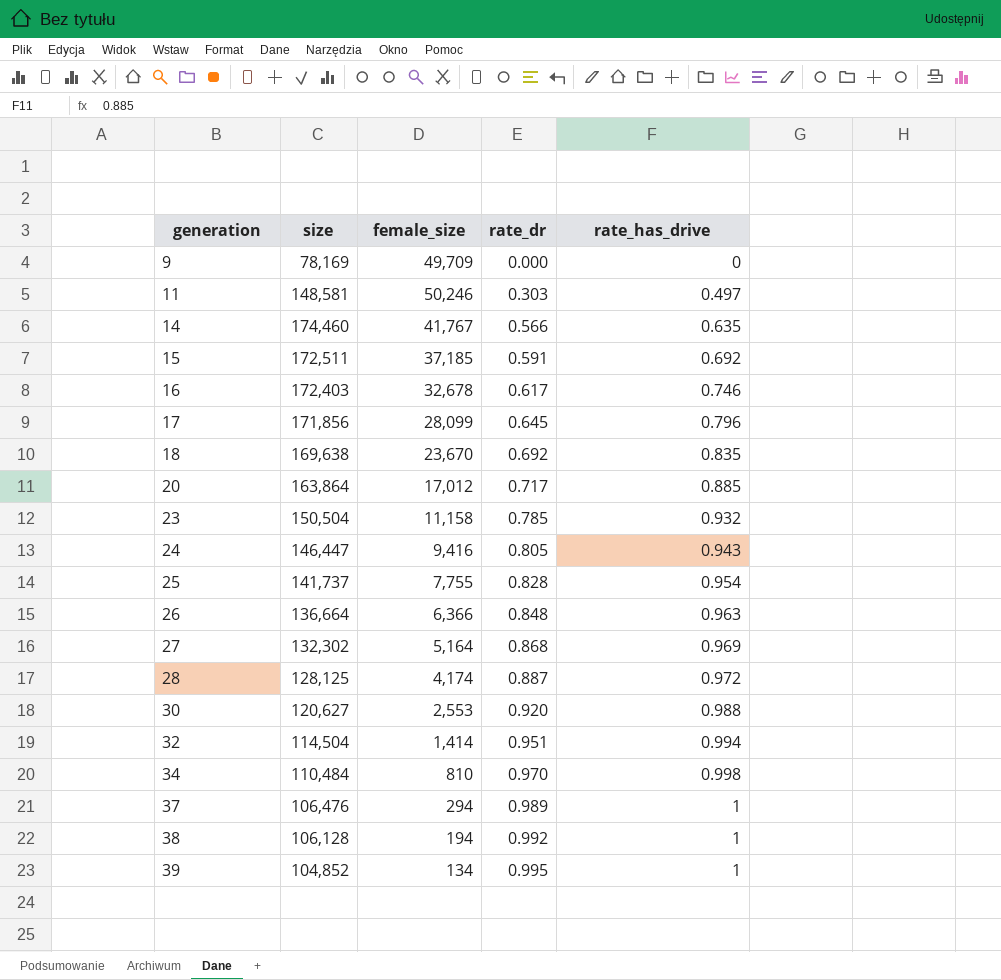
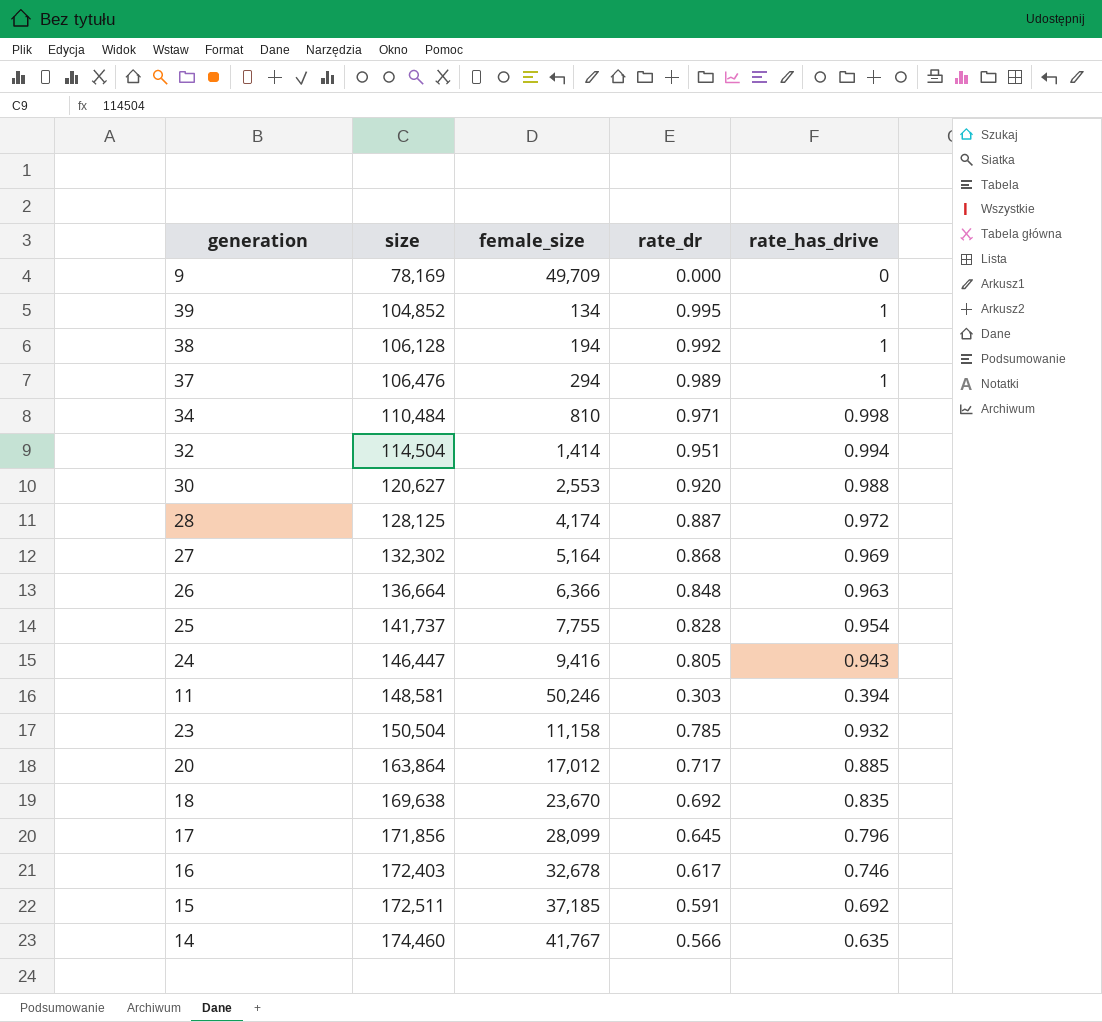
row order: generation ascending -> size ascending
34 | rate_dr: 0.970 -> 0.971
11 | rate_has_drive: 0.497 -> 0.394

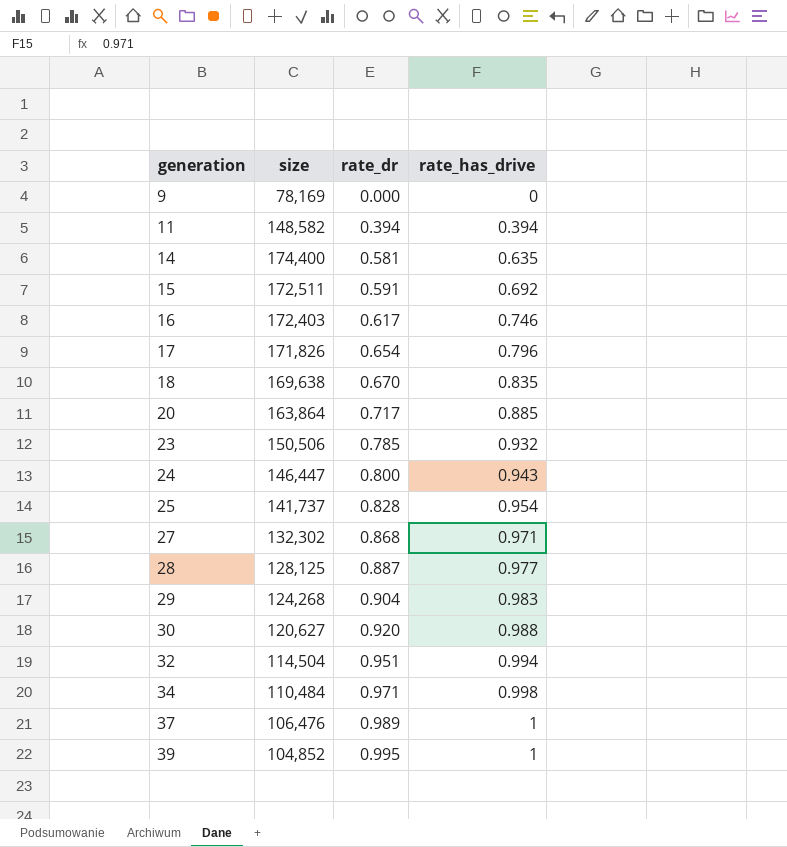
row order: size ascending -> generation ascending
column female_size | position: 3 -> none
row 38: 106,128 | 194 | 0.992 | 1 -> none
row 26: 136,664 | 6,366 | 0.848 | 0.963 -> none
11 | size: 148,581 -> 148,582
11 | rate_dr: 0.303 -> 0.394
14 | size: 174,460 -> 174,400
14 | rate_dr: 0.566 -> 0.581
17 | size: 171,856 -> 171,826
17 | rate_dr: 0.645 -> 0.654
18 | rate_dr: 0.692 -> 0.670
23 | size: 150,504 -> 150,506
24 | rate_dr: 0.805 -> 0.800
27 | rate_has_drive: 0.969 -> 0.971
28 | rate_has_drive: 0.972 -> 0.977
row 29: none -> 124,268 | 0.904 | 0.983

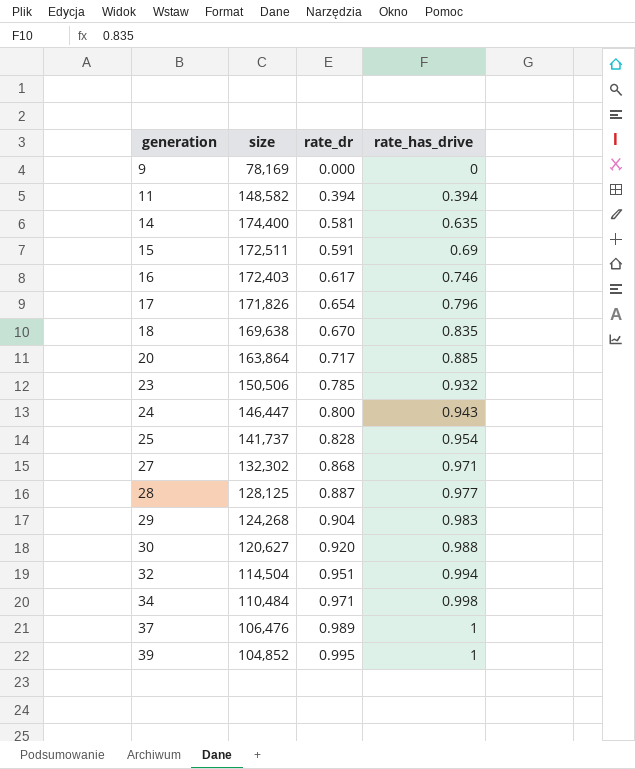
15 | rate_has_drive: 0.692 -> 0.69

